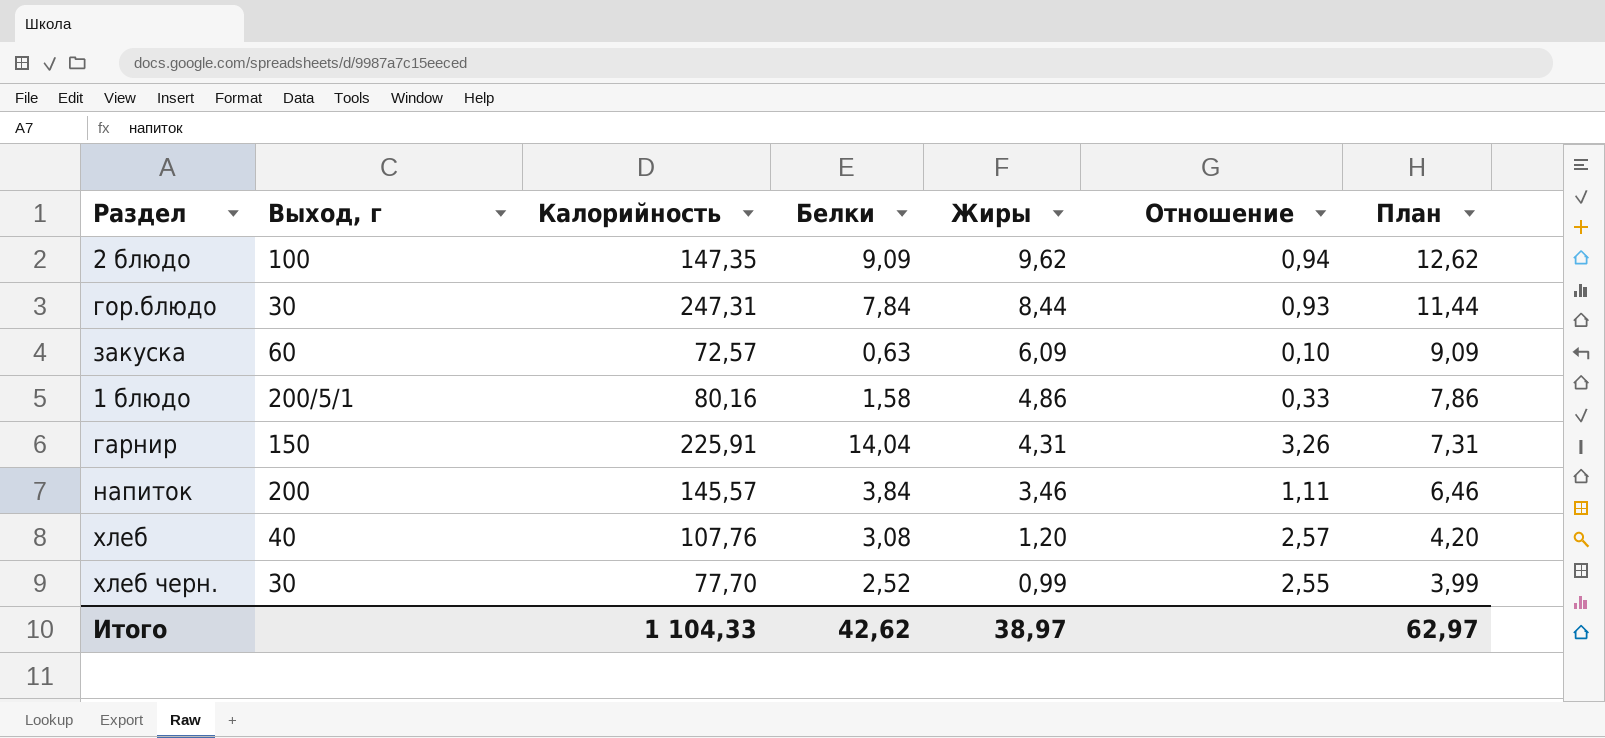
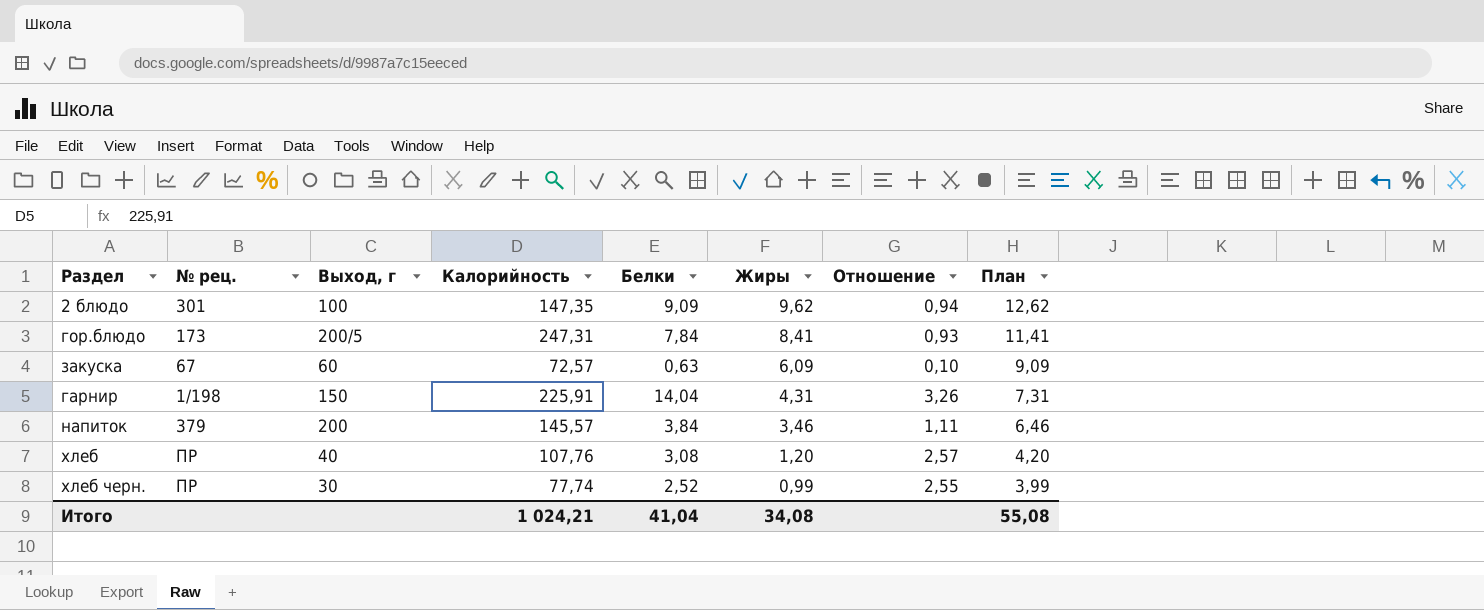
column № рец. | position: none -> 2
row 1 блюдо: 200/5/1 | 80,16 | 1,58 | 4,86 | 0,33 | 7,86 -> none
гор.блюдо | Выход, г: 30 -> 200/5
гор.блюдо | Жиры: 8,44 -> 8,41
гор.блюдо | План: 11,44 -> 11,41
хлеб черн. | Калорийность: 77,70 -> 77,74
Итого | Калорийность: 1 104,33 -> 1 024,21
Итого | Белки: 42,62 -> 41,04
Итого | Жиры: 38,97 -> 34,08
Итого | План: 62,97 -> 55,08

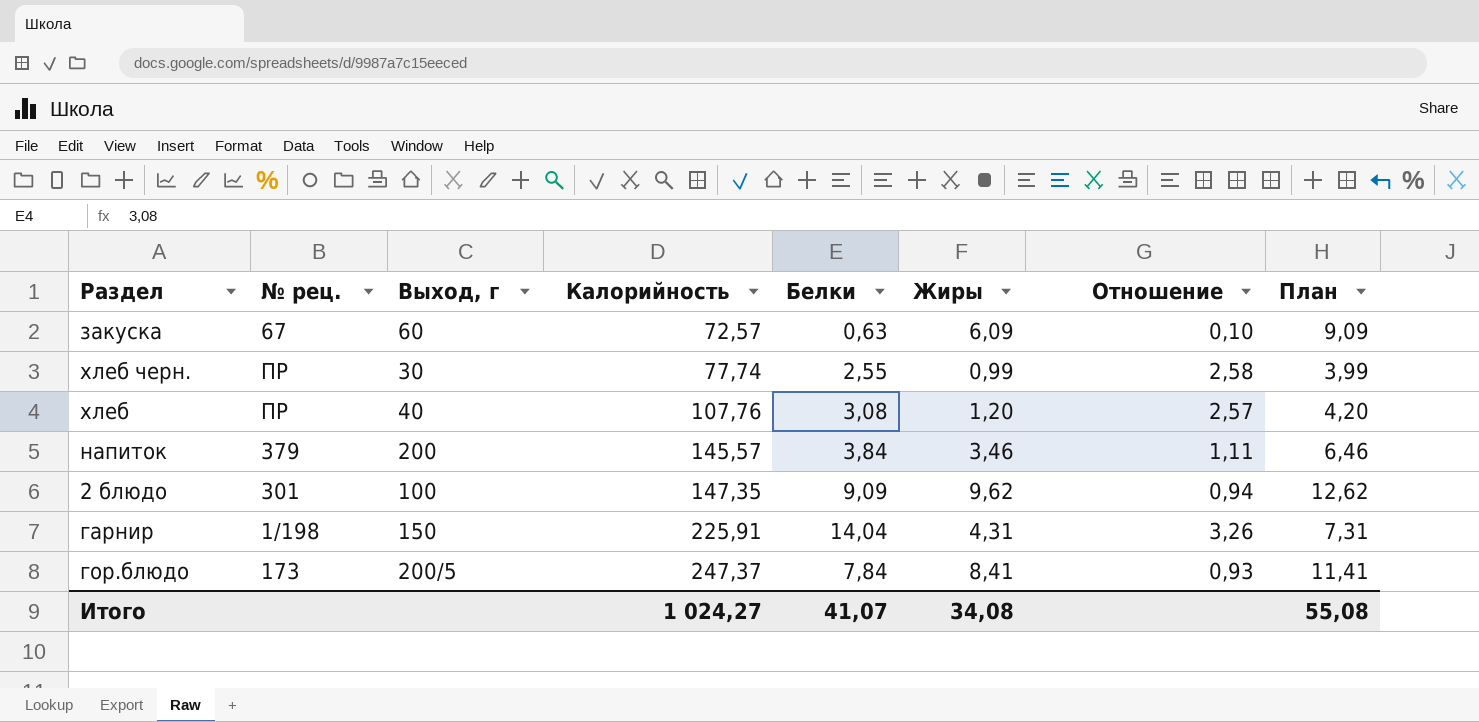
row order: Жиры descending -> Калорийность ascending
хлеб черн. | Белки: 2,52 -> 2,55
хлеб черн. | Отношение: 2,55 -> 2,58
гор.блюдо | Калорийность: 247,31 -> 247,37
Итого | Калорийность: 1 024,21 -> 1 024,27
Итого | Белки: 41,04 -> 41,07

